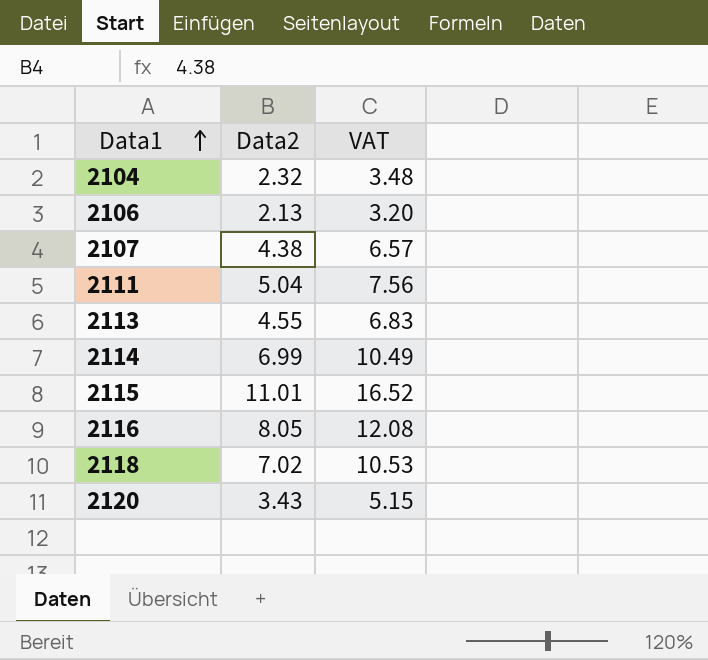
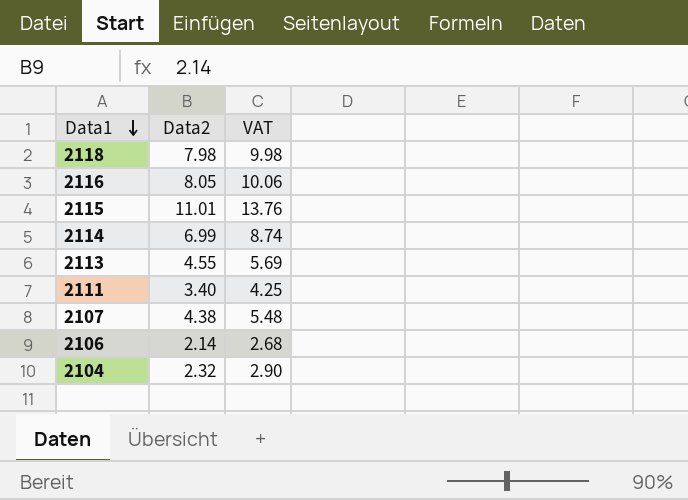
row order: Data1 ascending -> Data1 descending
column VAT | formula: [Data2] * 1.5 -> [Data2] * 1.25
row 2120: 3.43 | 5.15 -> none
2118 | Data2: 7.02 -> 7.98
2111 | Data2: 5.04 -> 3.40
2106 | Data2: 2.13 -> 2.14

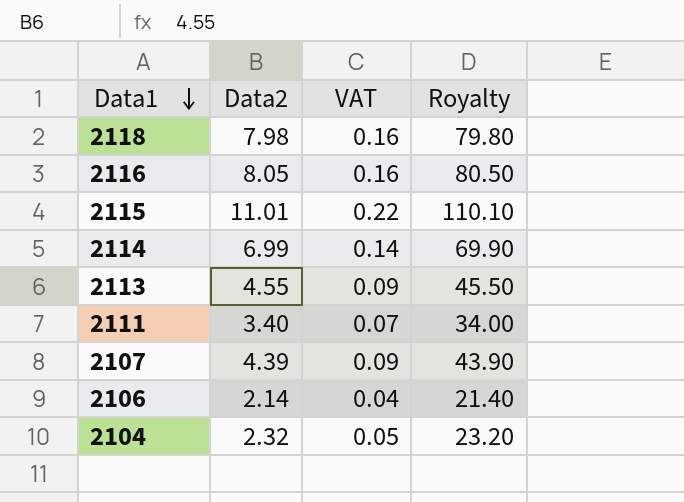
column VAT | formula: [Data2] * 1.25 -> [Data2] * 0.02
column Royalty | formula: none -> [Data2] * 10
2107 | Data2: 4.38 -> 4.39

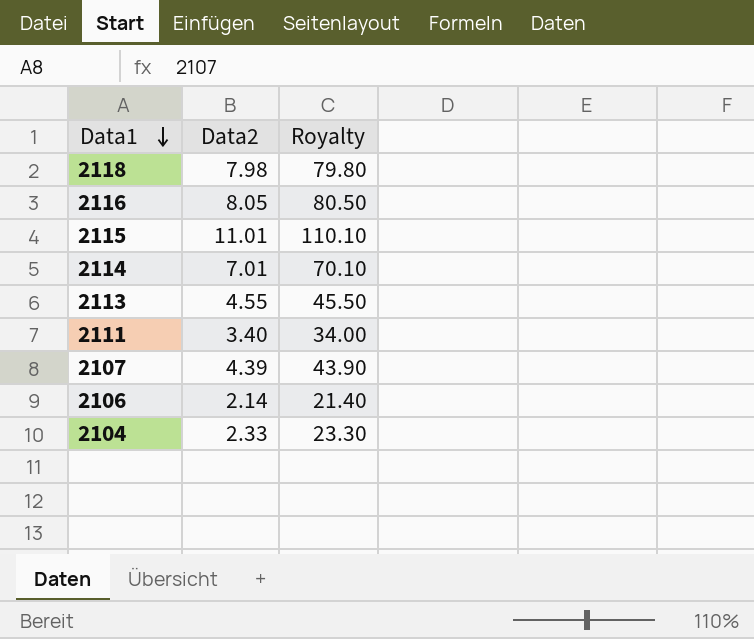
column VAT | formula: [Data2] * 0.02 -> none
2114 | Data2: 6.99 -> 7.01
2114 | Royalty: 69.90 -> 70.10
2104 | Data2: 2.32 -> 2.33
2104 | Royalty: 23.20 -> 23.30

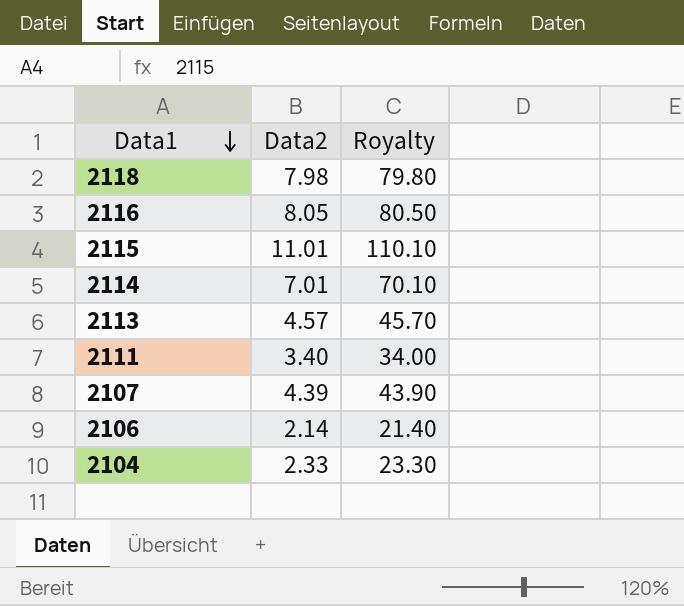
2113 | Data2: 4.55 -> 4.57
2113 | Royalty: 45.50 -> 45.70

